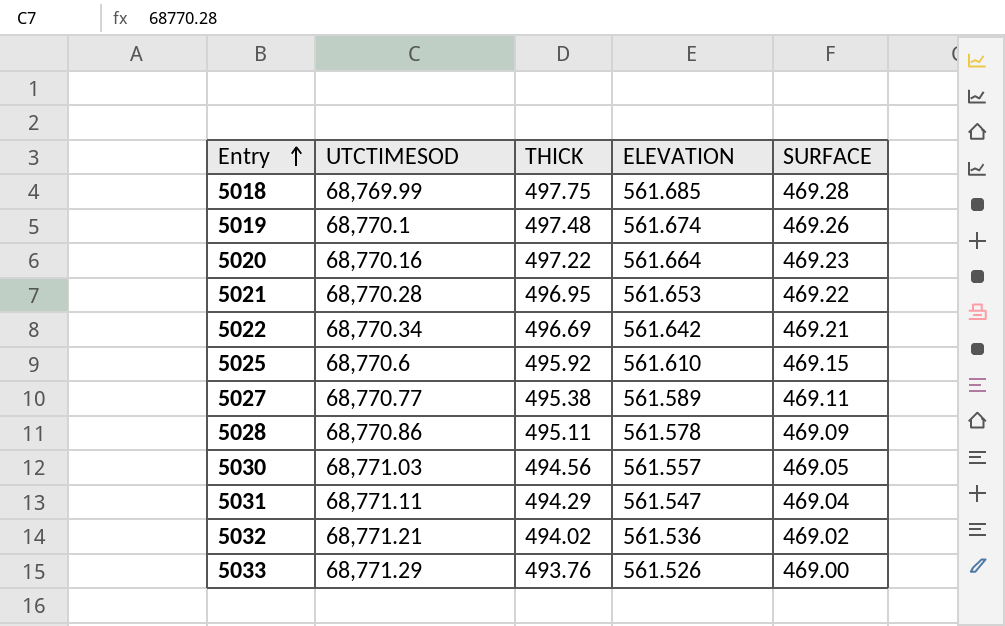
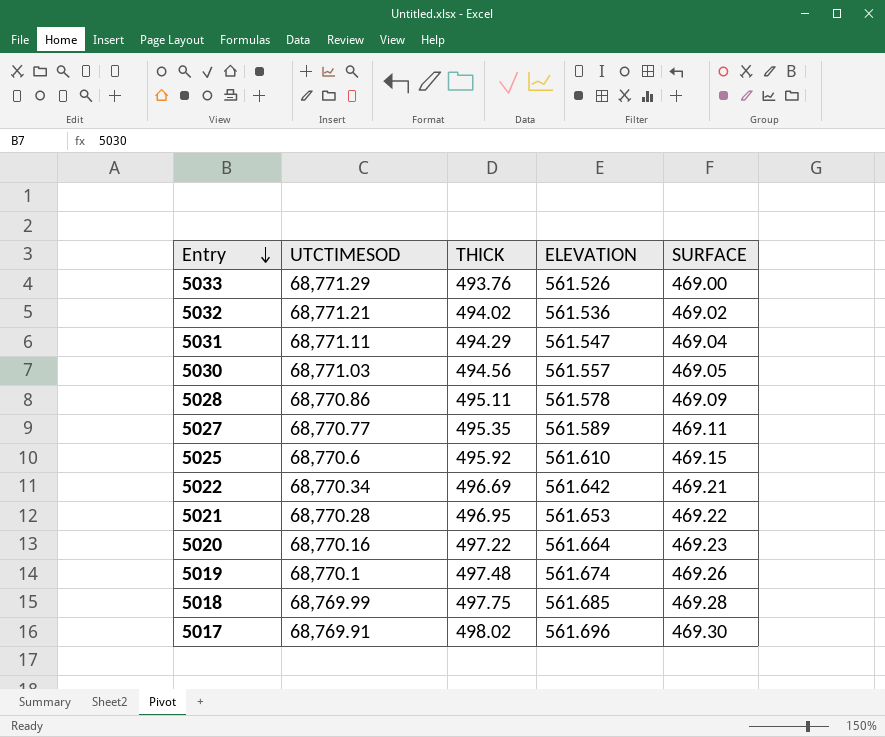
row order: Entry ascending -> Entry descending
5027 | THICK: 495.38 -> 495.35
row 5017: none -> 68,769.91 | 498.02 | 561.696 | 469.30

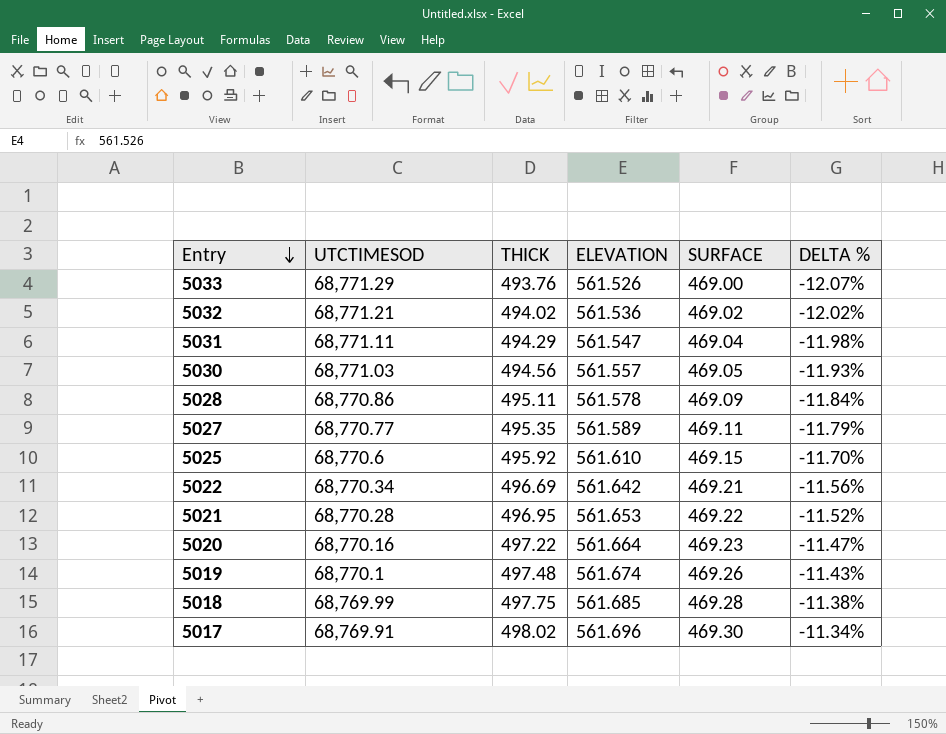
column DELTA % | formula: none -> ([THICK] - [ELEVATION]) / [ELEVATION]

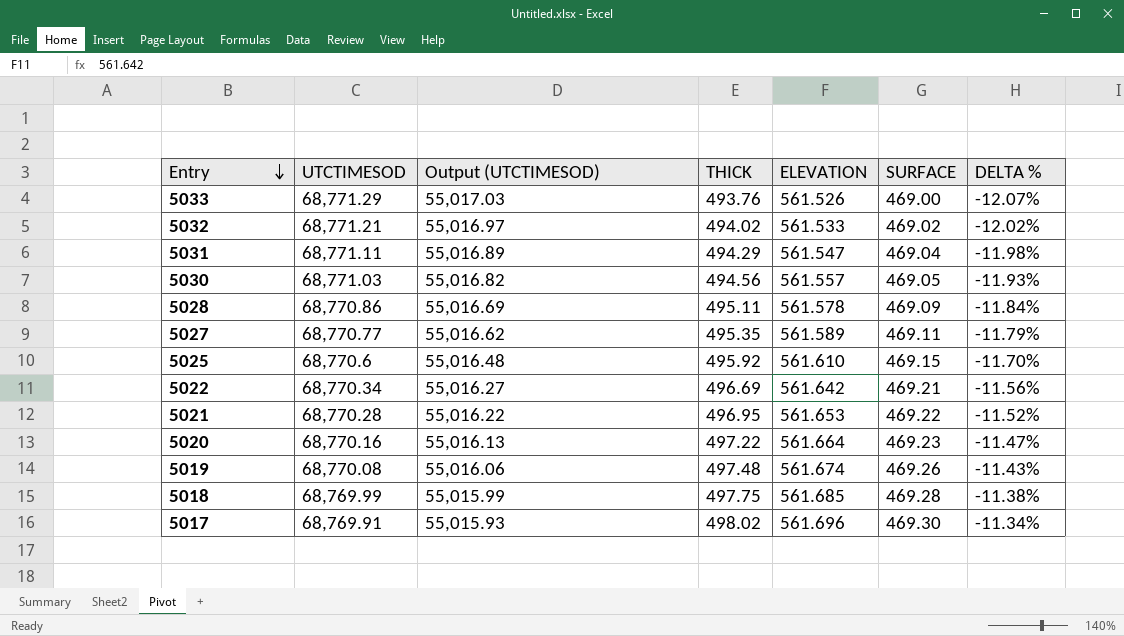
column Output (UTCTIMESOD) | formula: none -> [UTCTIMESOD] * 0.8
5032 | ELEVATION: 561.536 -> 561.533
5019 | UTCTIMESOD: 68,770.1 -> 68,770.08

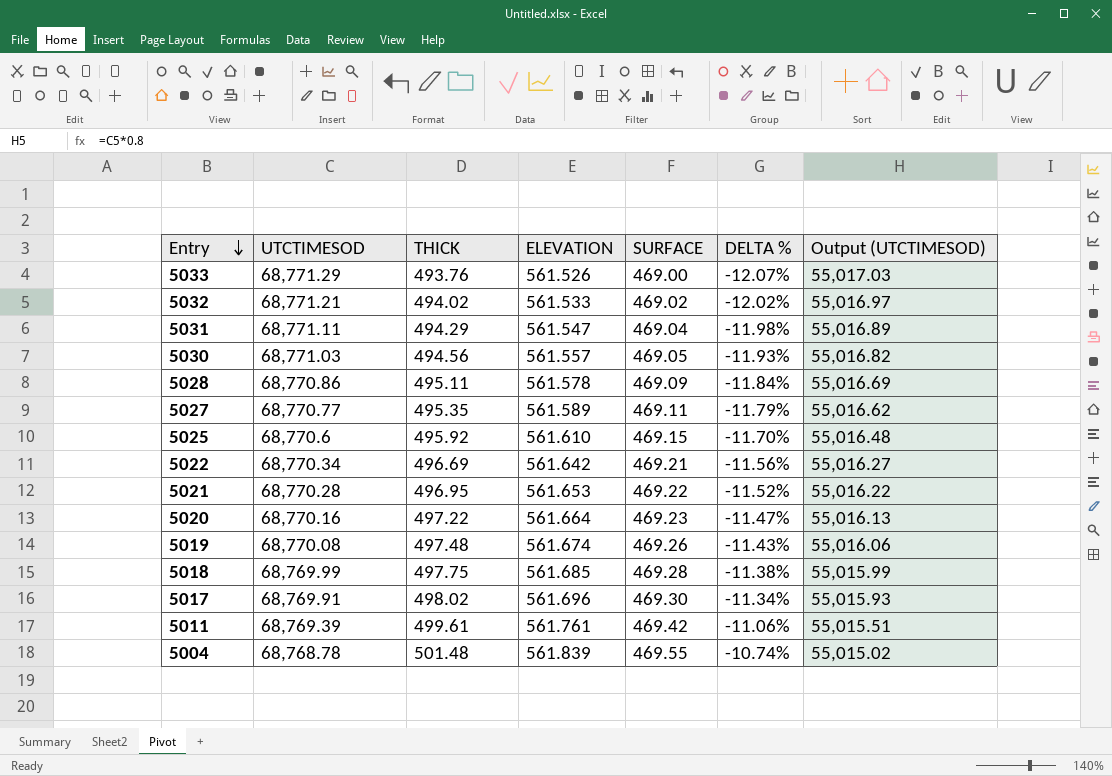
column Output (UTCTIMESOD) | position: 3 -> 7
row 5011: none -> 68,769.39 | 499.61 | 561.761 | 469.42 | -11.06% | 55,015.51
row 5004: none -> 68,768.78 | 501.48 | 561.839 | 469.55 | -10.74% | 55,015.02

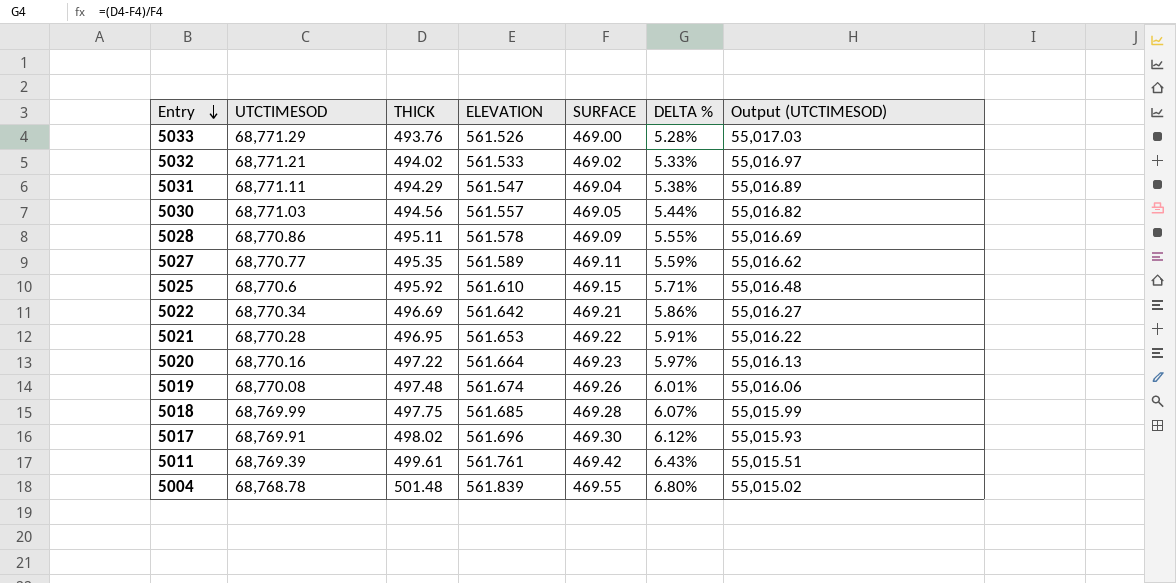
column DELTA % | formula: ([THICK] - [ELEVATION]) / [ELEVATION] -> ([THICK] - [SURFACE]) / [SURFACE]

